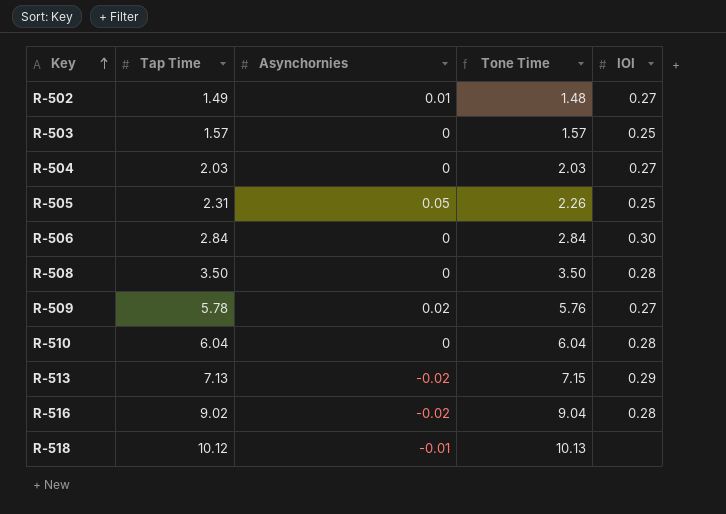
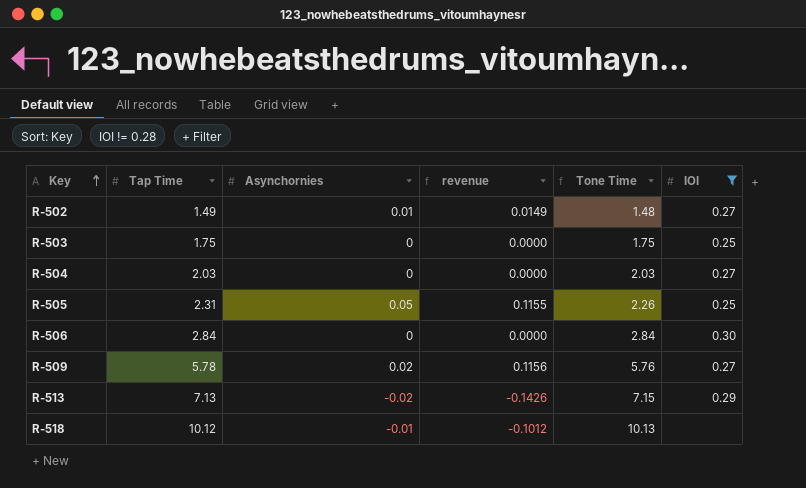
filter: none -> IOI != 0.28
column revenue | formula: none -> [Tap Time] * [Asynchornies]
R-503 | Tap Time: 1.57 -> 1.75
R-503 | Tone Time: 1.57 -> 1.75

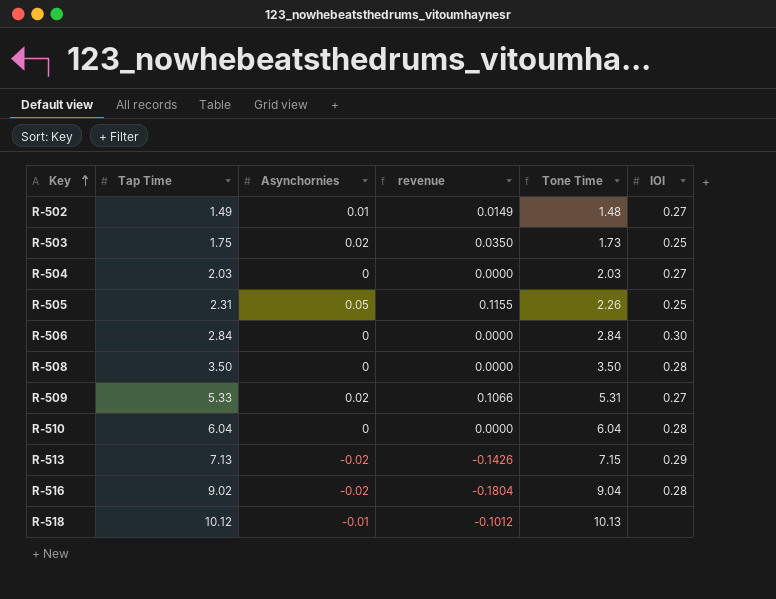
filter: IOI != 0.28 -> none
R-503 | Asynchornies: 0 -> 0.02
R-503 | revenue: 0.0000 -> 0.0350
R-503 | Tone Time: 1.75 -> 1.73
R-509 | Tap Time: 5.78 -> 5.33
R-509 | revenue: 0.1156 -> 0.1066
R-509 | Tone Time: 5.76 -> 5.31

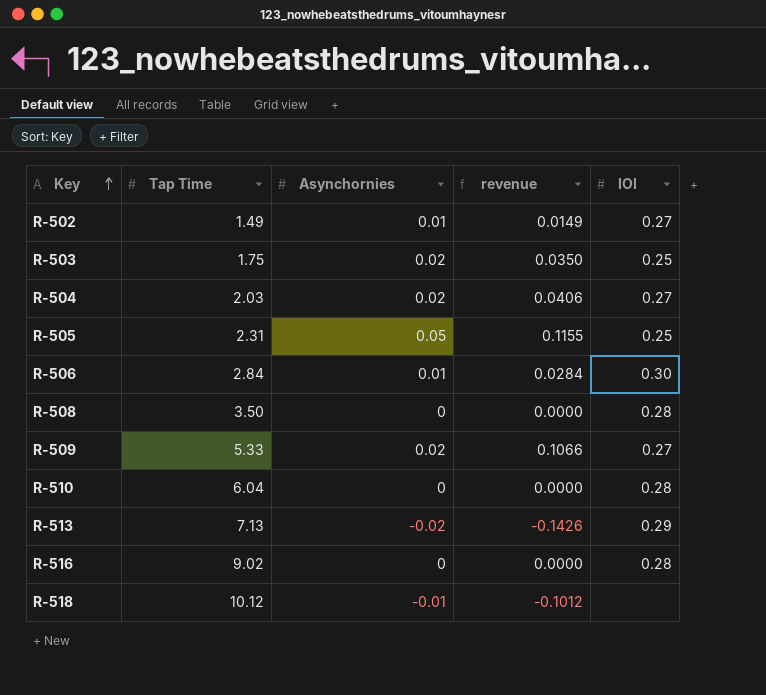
column Tone Time | formula: [Tap Time] - [Asynchornies] -> none
R-504 | Asynchornies: 0 -> 0.02
R-504 | revenue: 0.0000 -> 0.0406
R-506 | Asynchornies: 0 -> 0.01
R-506 | revenue: 0.0000 -> 0.0284
R-516 | Asynchornies: -0.02 -> 0
R-516 | revenue: -0.1804 -> 0.0000

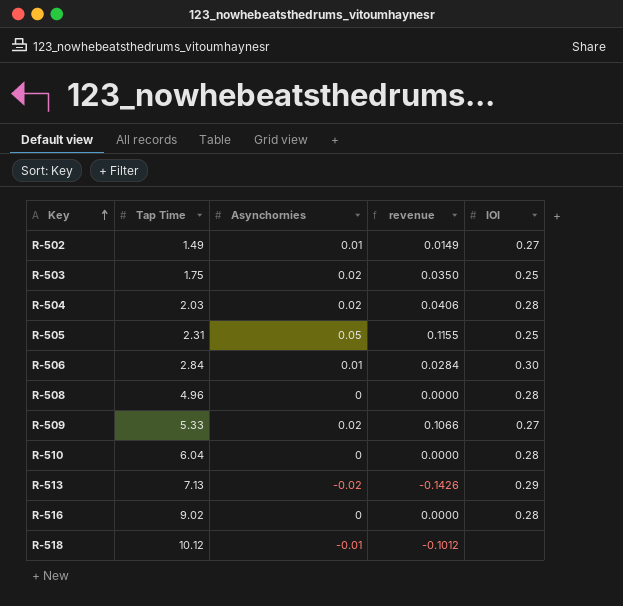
R-504 | IOI: 0.27 -> 0.28
R-508 | Tap Time: 3.50 -> 4.96

